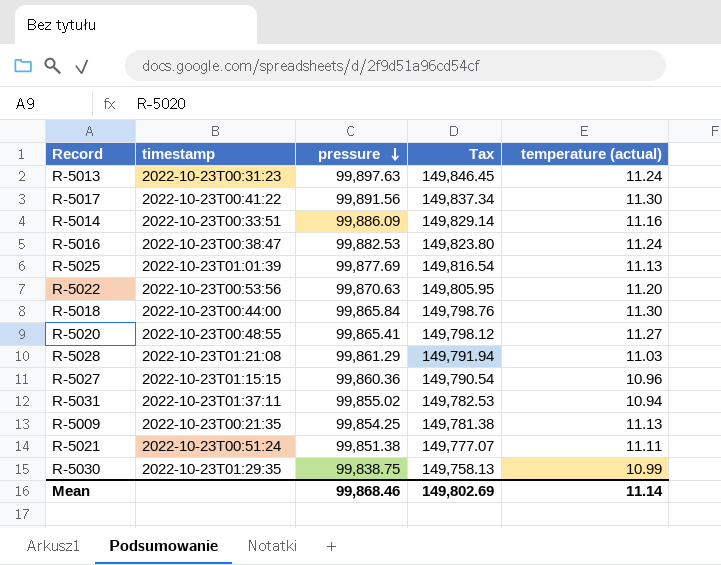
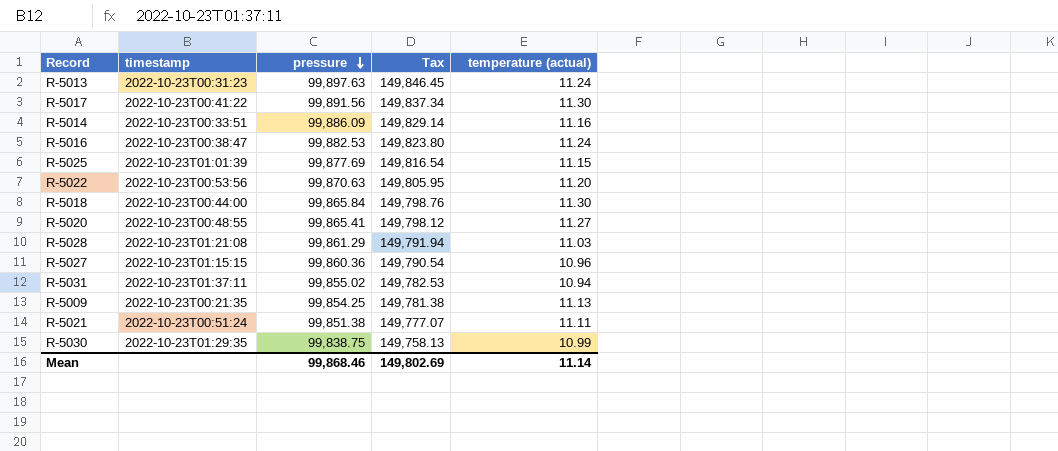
R-5025 | temperature (actual): 11.13 -> 11.15

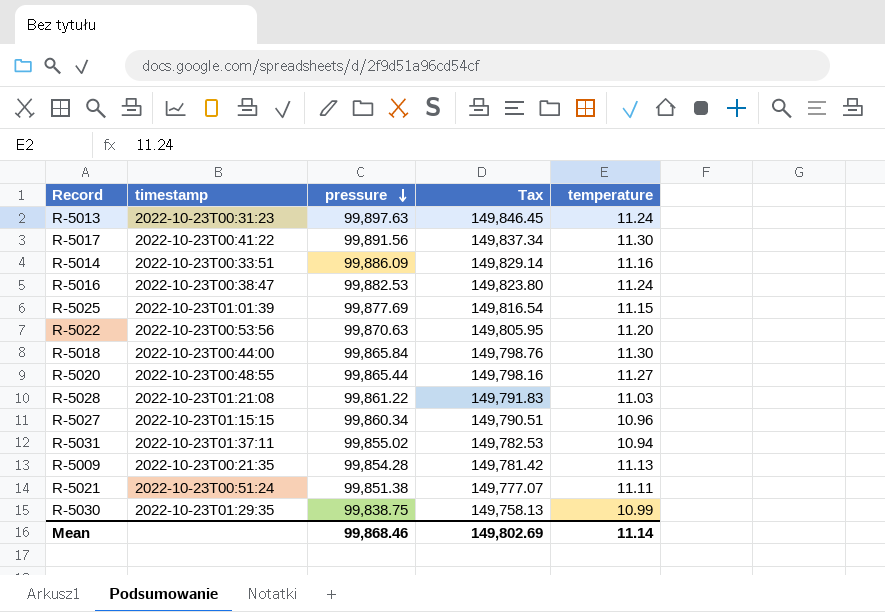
column name: temperature (actual) -> temperature
R-5020 | pressure: 99,865.41 -> 99,865.44
R-5020 | Tax: 149,798.12 -> 149,798.16
R-5028 | pressure: 99,861.29 -> 99,861.22
R-5028 | Tax: 149,791.94 -> 149,791.83
R-5027 | pressure: 99,860.36 -> 99,860.34
R-5027 | Tax: 149,790.54 -> 149,790.51
R-5009 | pressure: 99,854.25 -> 99,854.28
R-5009 | Tax: 149,781.38 -> 149,781.42

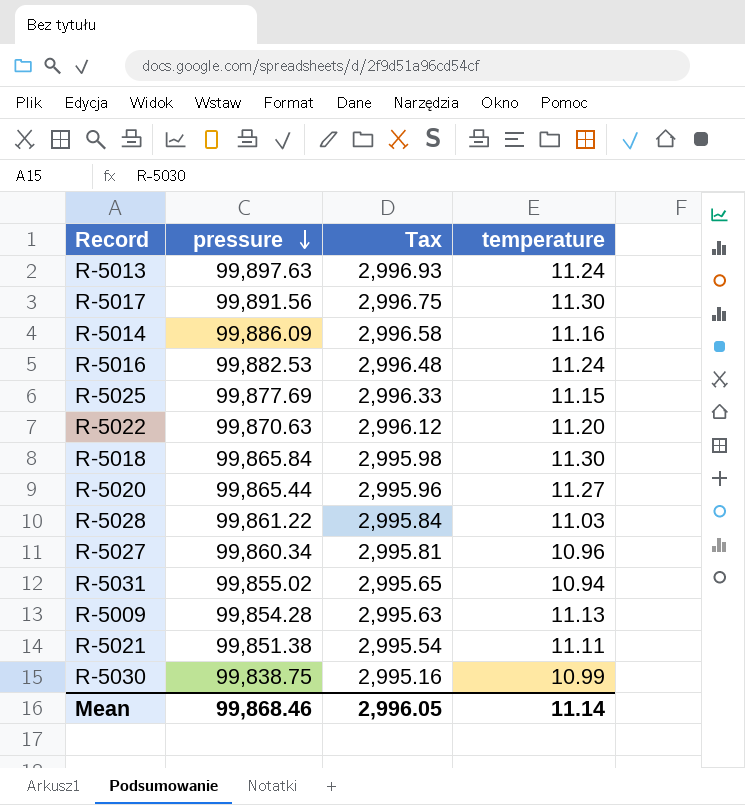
column timestamp | position: 2 -> none
column Tax | formula: [pressure] * 1.5 -> [pressure] * 0.03
Mean | Tax: 149,802.69 -> 2,996.05

